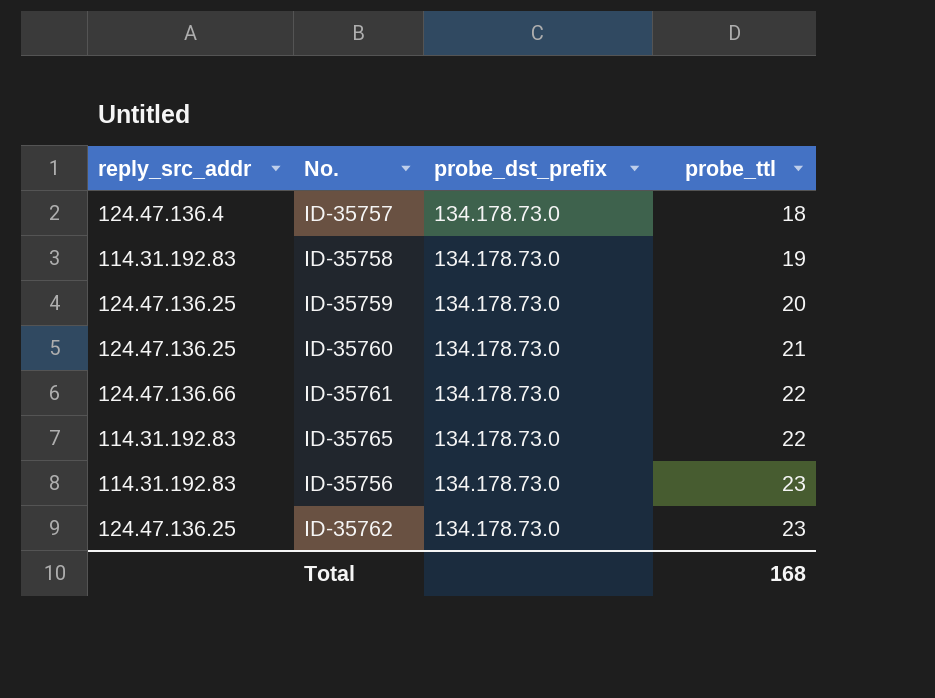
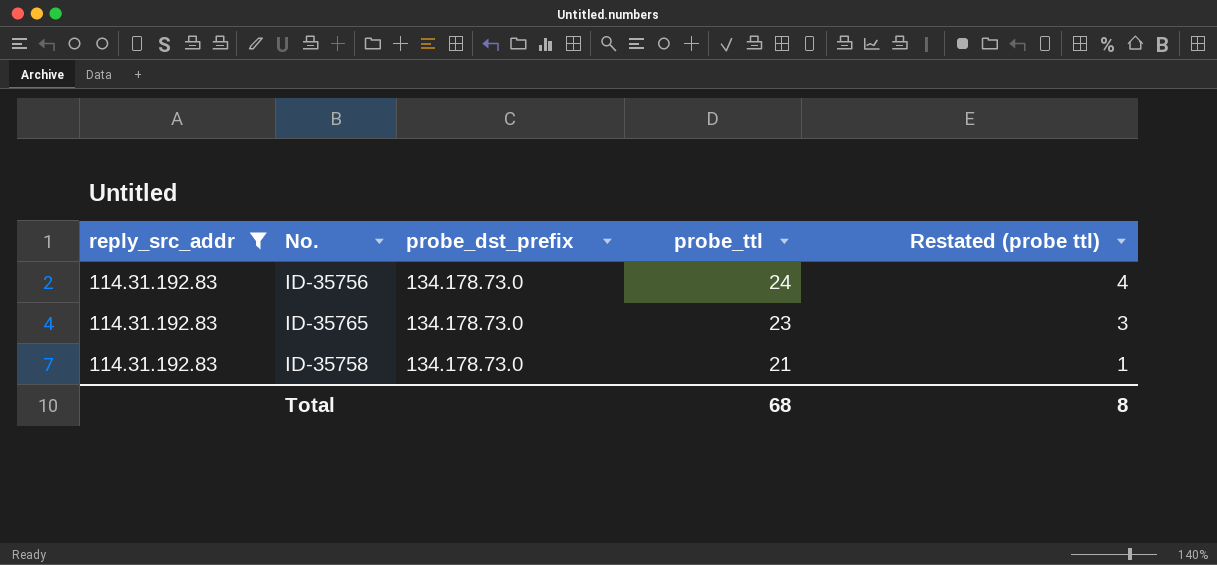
filter: none -> reply_src_addr = 114.31.192.83
row order: probe_ttl ascending -> probe_ttl descending
column Restated (probe ttl) | formula: none -> [probe_ttl] - 20
ID-35756 | probe_ttl: 23 -> 24
ID-35765 | probe_ttl: 22 -> 23
ID-35758 | probe_ttl: 19 -> 21
Total | probe_ttl: 168 -> 68

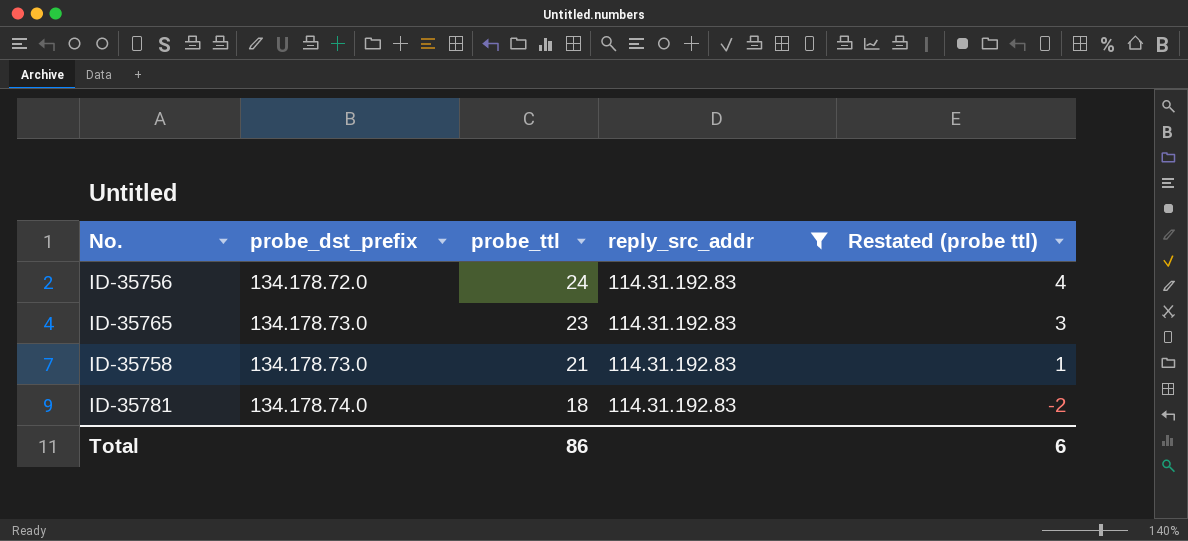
column reply_src_addr | position: 1 -> 4
ID-35756 | probe_dst_prefix: 134.178.73.0 -> 134.178.72.0
row ID-35781: none -> 134.178.74.0 | 18 | 114.31.192.83 | -2
Total | probe_ttl: 68 -> 86
Total | Restated (probe ttl): 8 -> 6

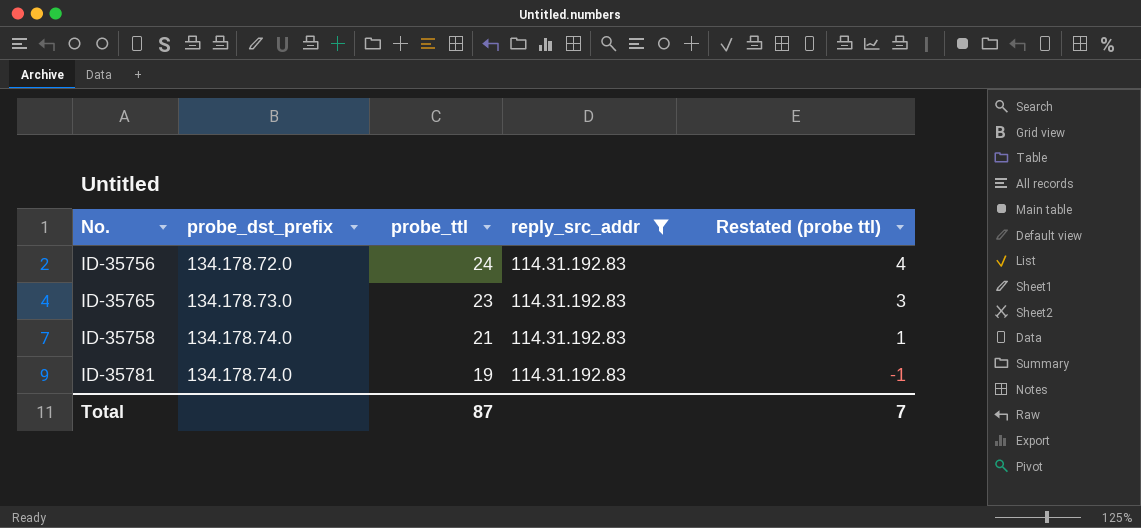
ID-35758 | probe_dst_prefix: 134.178.73.0 -> 134.178.74.0
ID-35781 | probe_ttl: 18 -> 19
ID-35781 | Restated (probe ttl): -2 -> -1
Total | probe_ttl: 86 -> 87
Total | Restated (probe ttl): 6 -> 7

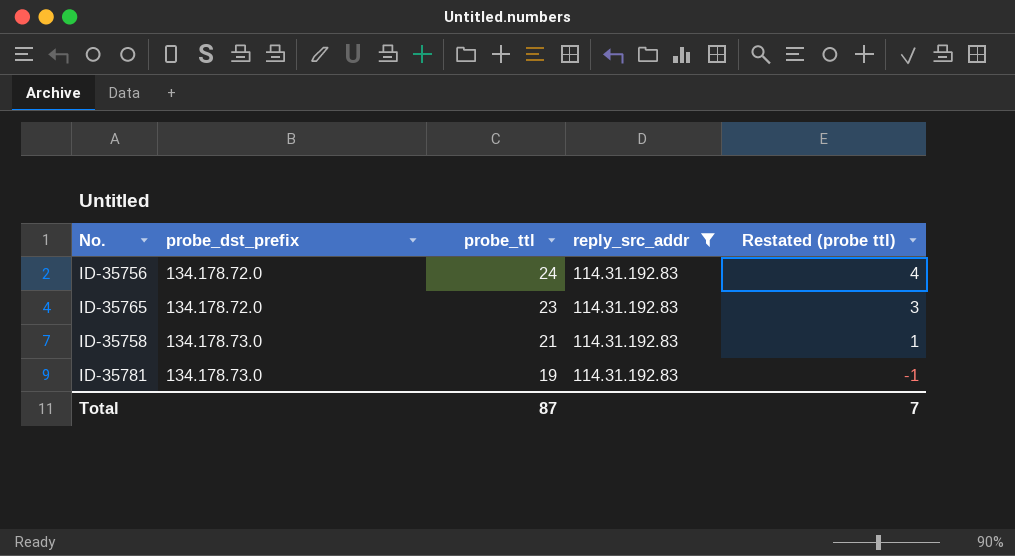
ID-35765 | probe_dst_prefix: 134.178.73.0 -> 134.178.72.0
ID-35758 | probe_dst_prefix: 134.178.74.0 -> 134.178.73.0
ID-35781 | probe_dst_prefix: 134.178.74.0 -> 134.178.73.0

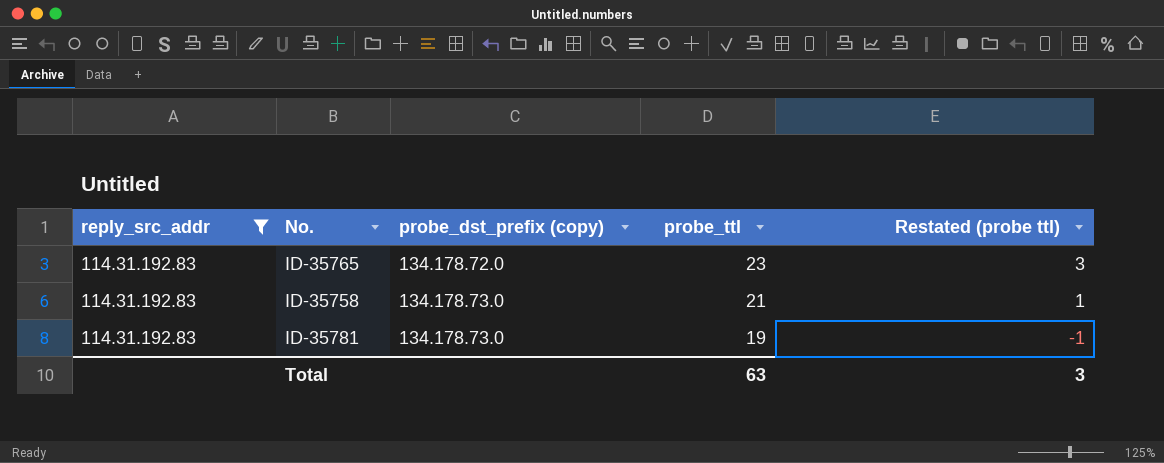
column reply_src_addr | position: 4 -> 1
column name: probe_dst_prefix -> probe_dst_prefix (copy)
row ID-35756: 134.178.72.0 | 24 | 114.31.192.83 | 4 -> none
Total | probe_ttl: 87 -> 63
Total | Restated (probe ttl): 7 -> 3

